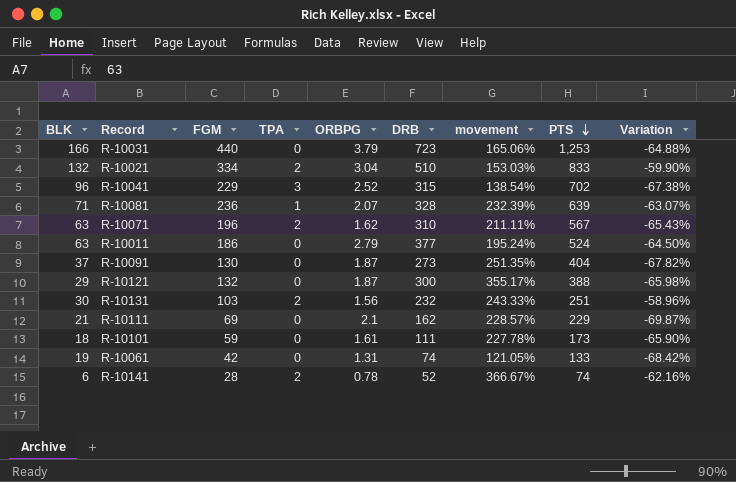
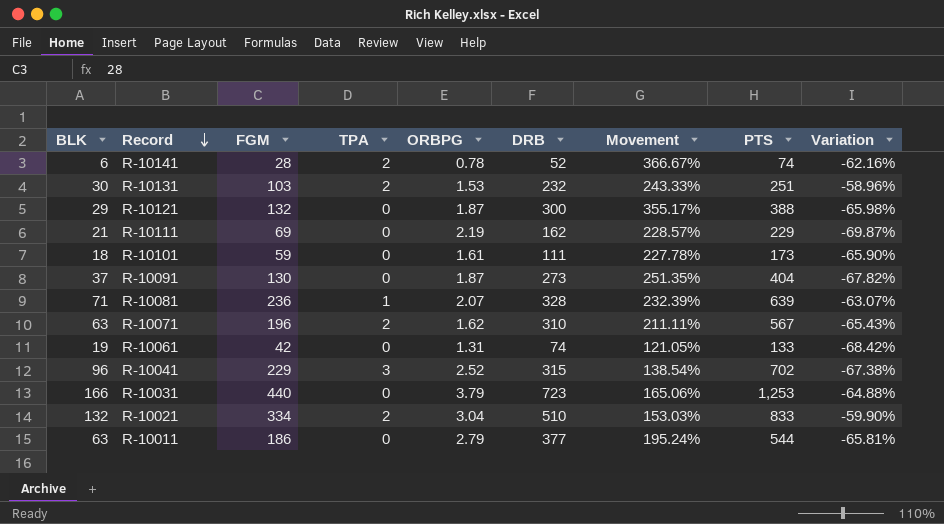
row order: PTS descending -> Record descending
column name: movement -> Movement
R-10131 | ORBPG: 1.56 -> 1.53
R-10111 | ORBPG: 2.1 -> 2.19
R-10011 | PTS: 524 -> 544
R-10011 | Variation: -64.50% -> -65.81%

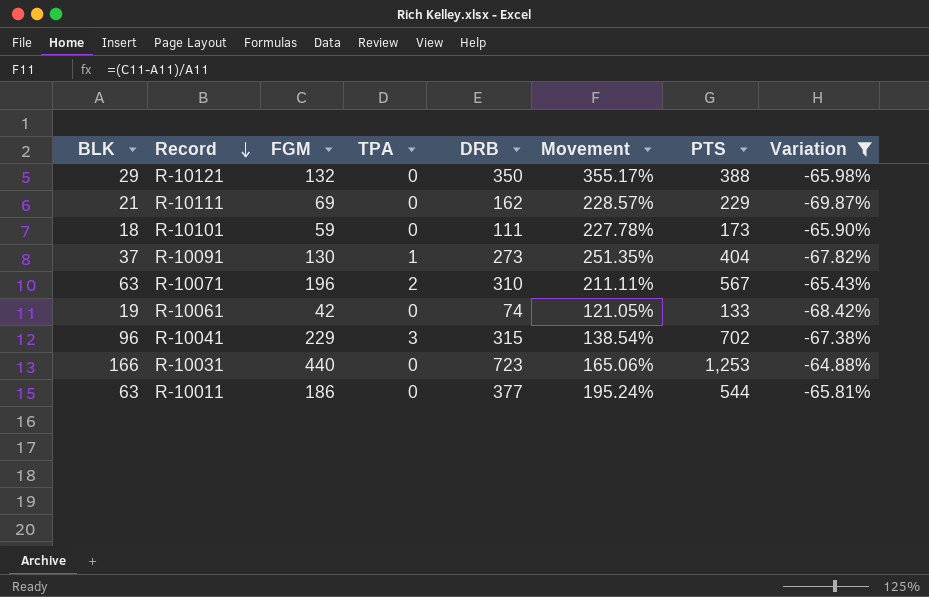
filter: none -> Variation <= -64.88%
column ORBPG | position: 5 -> none
R-10121 | DRB: 300 -> 350
R-10091 | TPA: 0 -> 1

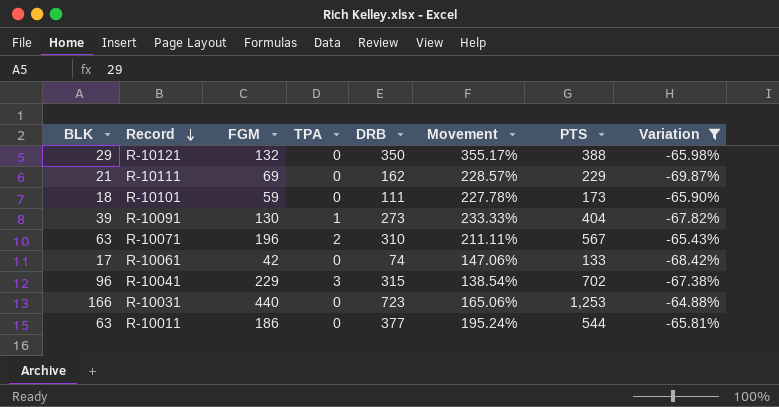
R-10091 | BLK: 37 -> 39
R-10091 | Movement: 251.35% -> 233.33%
R-10061 | BLK: 19 -> 17
R-10061 | Movement: 121.05% -> 147.06%

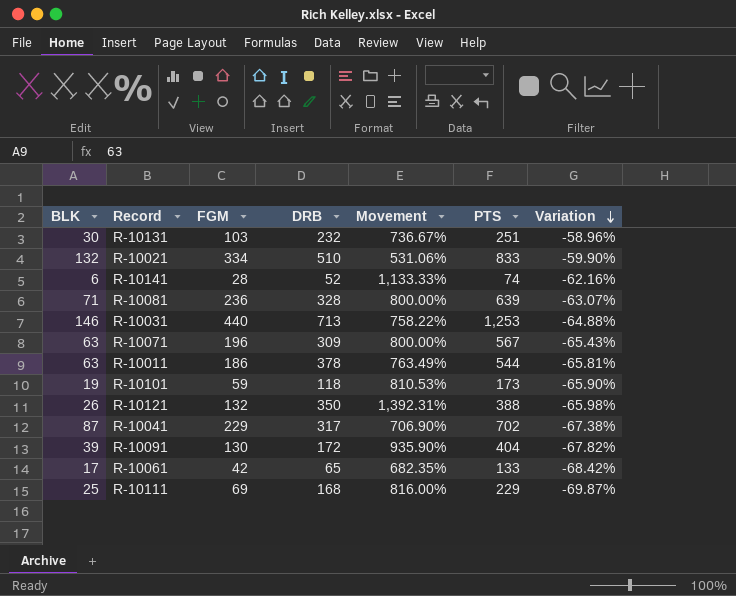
filter: Variation <= -64.88% -> none
row order: Record descending -> Variation descending
column TPA | position: 4 -> none
column Movement | formula: ([FGM] - [BLK]) / [BLK] -> ([PTS] - [BLK]) / [BLK]
R-10031 | BLK: 166 -> 146
R-10031 | DRB: 723 -> 713
R-10071 | DRB: 310 -> 309
R-10011 | DRB: 377 -> 378
R-10101 | BLK: 18 -> 19
R-10101 | DRB: 111 -> 118
R-10121 | BLK: 29 -> 26
R-10041 | BLK: 96 -> 87
R-10041 | DRB: 315 -> 317
R-10091 | DRB: 273 -> 172
R-10061 | DRB: 74 -> 65
R-10111 | BLK: 21 -> 25
R-10111 | DRB: 162 -> 168

